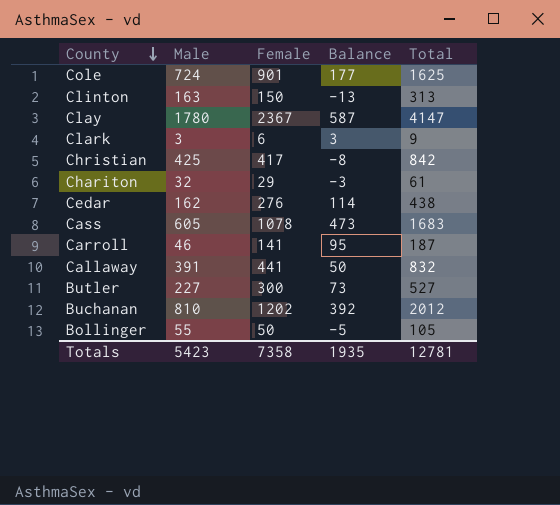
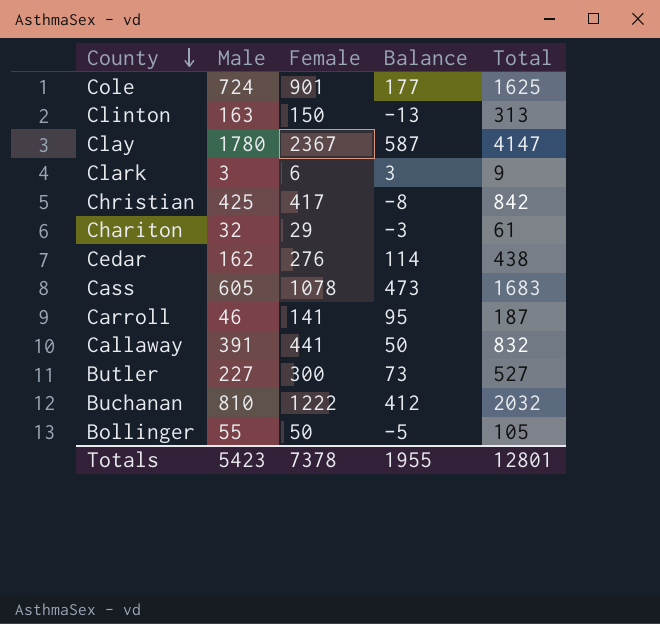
Buchanan | Female: 1202 -> 1222
Buchanan | Balance: 392 -> 412
Buchanan | Total: 2012 -> 2032
Totals | Female: 7358 -> 7378
Totals | Balance: 1935 -> 1955
Totals | Total: 12781 -> 12801

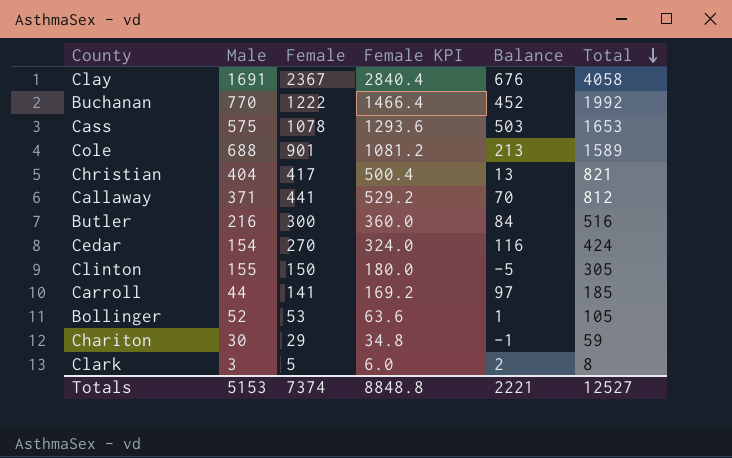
row order: County descending -> Total descending
column Female KPI | formula: none -> [Female] * 1.2
Clay | Male: 1780 -> 1691
Clay | Balance: 587 -> 676
Clay | Total: 4147 -> 4058
Buchanan | Male: 810 -> 770
Buchanan | Balance: 412 -> 452
Buchanan | Total: 2032 -> 1992
Cass | Male: 605 -> 575
Cass | Balance: 473 -> 503
Cass | Total: 1683 -> 1653
Cole | Male: 724 -> 688
Cole | Balance: 177 -> 213
Cole | Total: 1625 -> 1589
Christian | Male: 425 -> 404
Christian | Balance: -8 -> 13
Christian | Total: 842 -> 821
Callaway | Male: 391 -> 371
Callaway | Balance: 50 -> 70
Callaway | Total: 832 -> 812
Butler | Male: 227 -> 216
Butler | Balance: 73 -> 84
Butler | Total: 527 -> 516
Cedar | Male: 162 -> 154
Cedar | Female: 276 -> 270
Cedar | Balance: 114 -> 116
Cedar | Total: 438 -> 424
Clinton | Male: 163 -> 155
Clinton | Balance: -13 -> -5
Clinton | Total: 313 -> 305
Carroll | Male: 46 -> 44
Carroll | Balance: 95 -> 97
Carroll | Total: 187 -> 185
Bollinger | Male: 55 -> 52
Bollinger | Female: 50 -> 53
Bollinger | Balance: -5 -> 1
Chariton | Male: 32 -> 30
Chariton | Balance: -3 -> -1
Chariton | Total: 61 -> 59
Clark | Female: 6 -> 5
Clark | Balance: 3 -> 2
Clark | Total: 9 -> 8
Totals | Male: 5423 -> 5153
Totals | Female: 7378 -> 7374
Totals | Balance: 1955 -> 2221
Totals | Total: 12801 -> 12527

